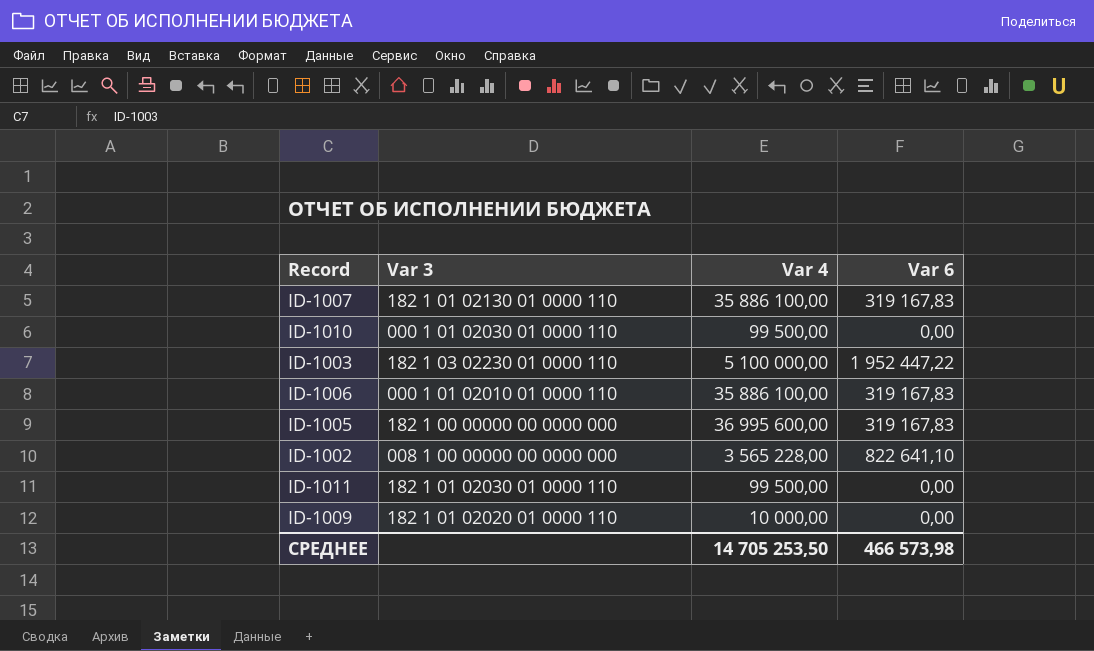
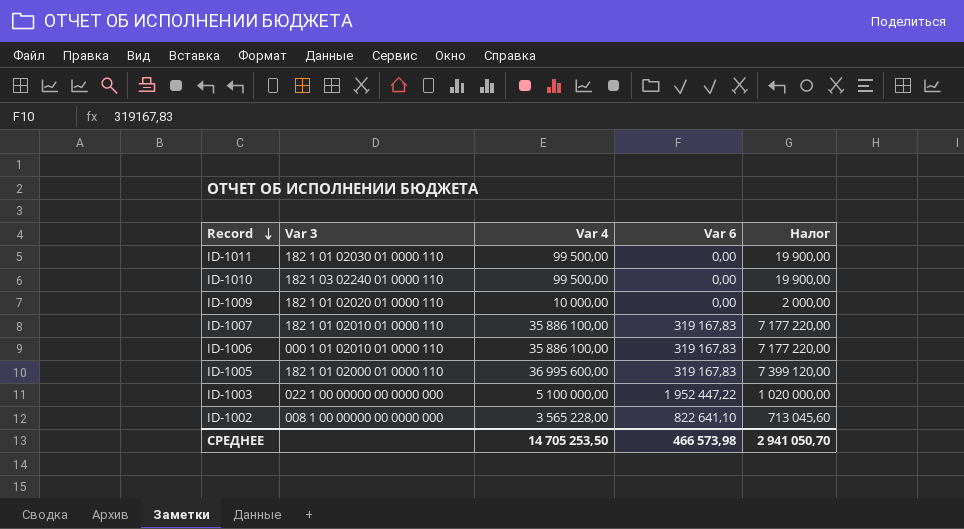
row order: none -> Record descending
column Налог | formula: none -> [Var 4] * 0,2
ID-1010 | Var 3: 000 1 01 02030 01 0000 110 -> 182 1 03 02240 01 0000 110
ID-1007 | Var 3: 182 1 01 02130 01 0000 110 -> 182 1 01 02010 01 0000 110
ID-1005 | Var 3: 182 1 00 00000 00 0000 000 -> 182 1 01 02000 01 0000 110
ID-1003 | Var 3: 182 1 03 02230 01 0000 110 -> 022 1 00 00000 00 0000 000

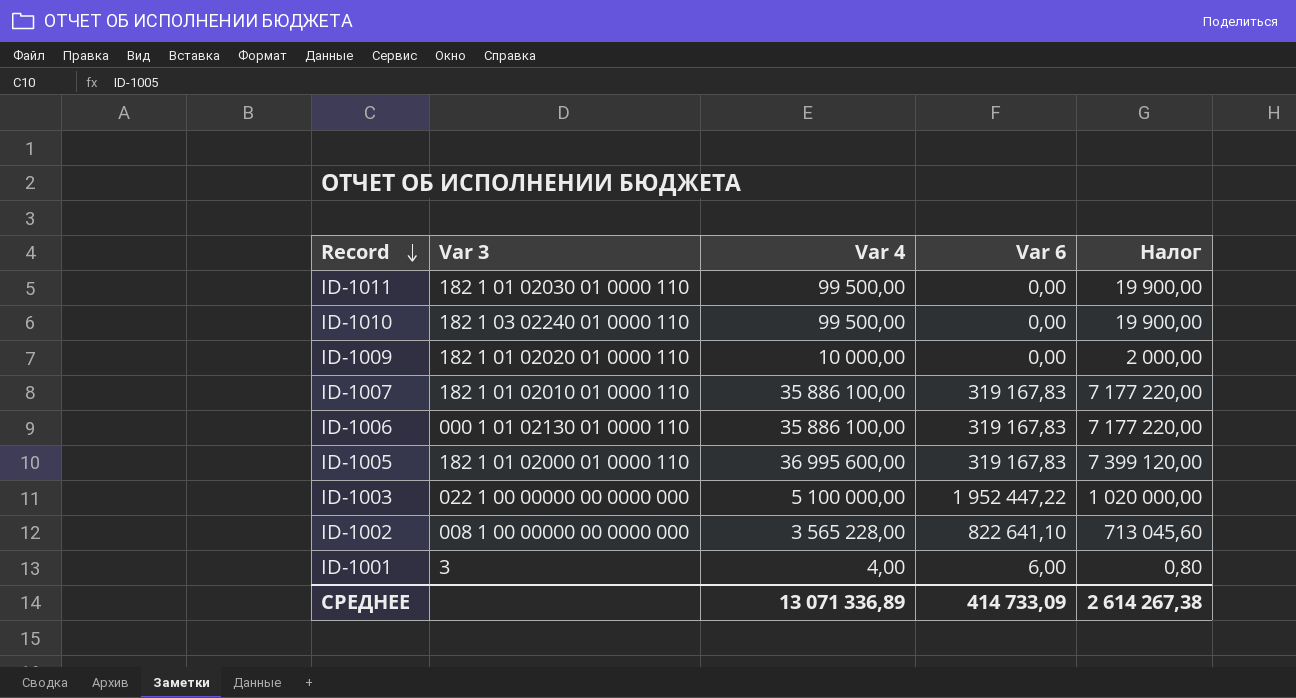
ID-1006 | Var 3: 000 1 01 02010 01 0000 110 -> 000 1 01 02130 01 0000 110
row ID-1001: none -> 3 | 4,00 | 6,00 | 0,80
СРЕДНЕЕ | Var 4: 14 705 253,50 -> 13 071 336,89
СРЕДНЕЕ | Var 6: 466 573,98 -> 414 733,09
СРЕДНЕЕ | Налог: 2 941 050,70 -> 2 614 267,38

